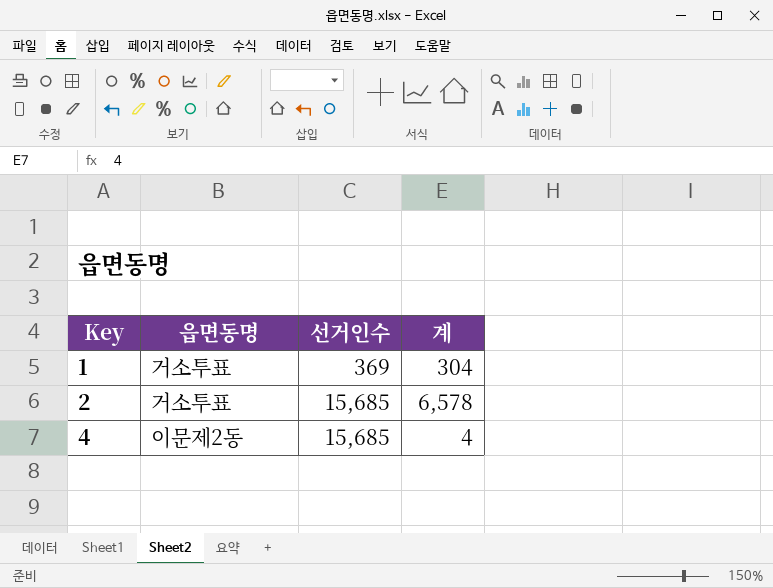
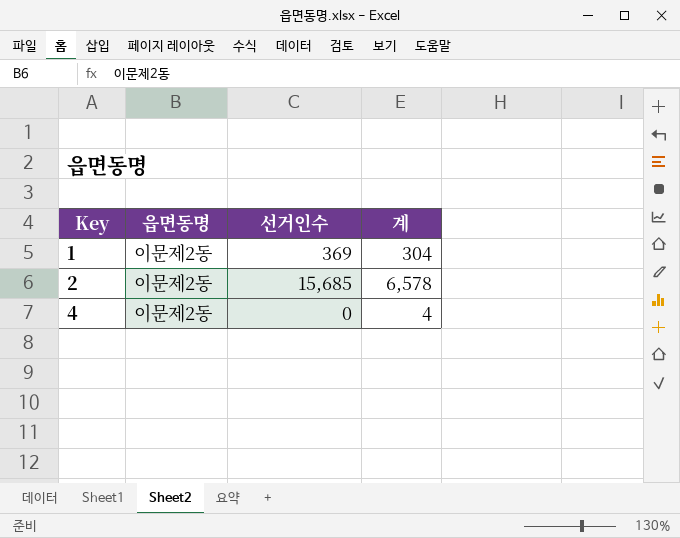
1 | 읍면동명: 거소투표 -> 이문제2동
2 | 읍면동명: 거소투표 -> 이문제2동
4 | 선거인수: 15,685 -> 0

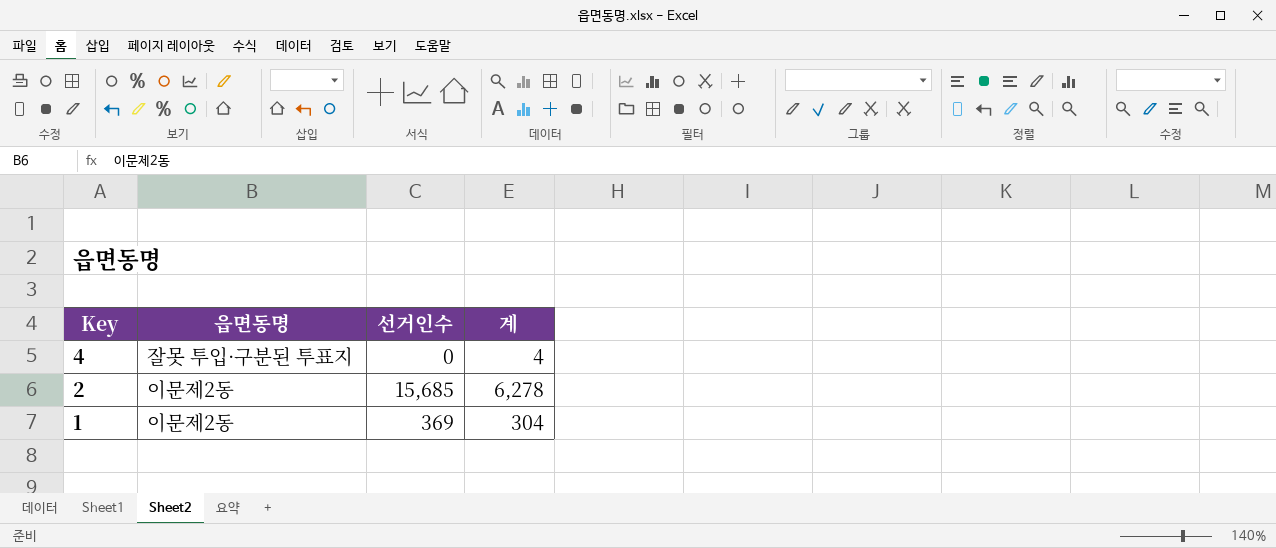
row order: Key ascending -> Key descending
4 | 읍면동명: 이문제2동 -> 잘못 투입·구분된 투표지
2 | 계: 6,578 -> 6,278

